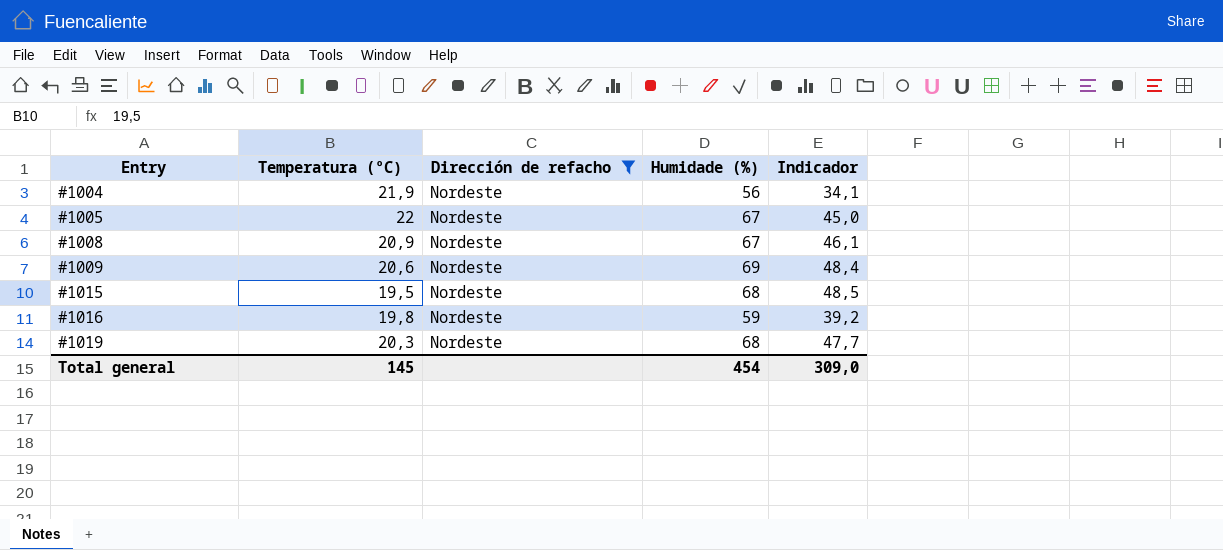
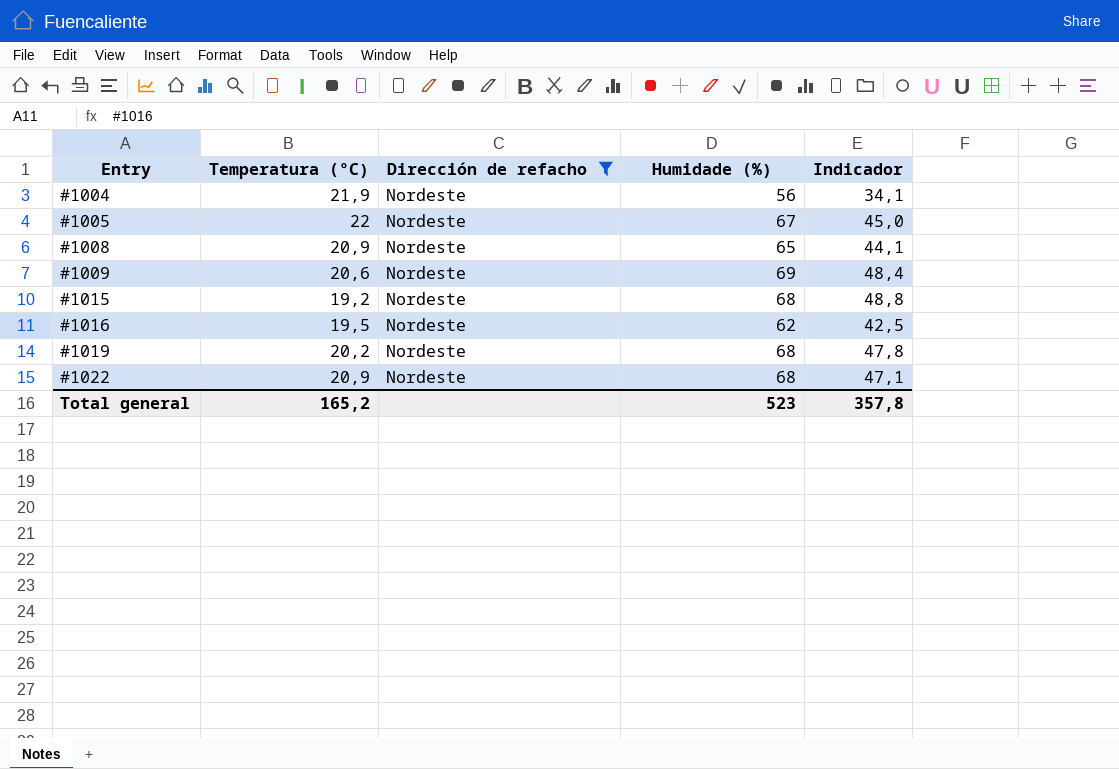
#1008 | Humidade (%): 67 -> 65
#1008 | Indicador: 46,1 -> 44,1
#1015 | Temperatura (ºC): 19,5 -> 19,2
#1015 | Indicador: 48,5 -> 48,8
#1016 | Temperatura (ºC): 19,8 -> 19,5
#1016 | Humidade (%): 59 -> 62
#1016 | Indicador: 39,2 -> 42,5
#1019 | Temperatura (ºC): 20,3 -> 20,2
#1019 | Indicador: 47,7 -> 47,8
row #1022: none -> 20,9 | Nordeste | 68 | 47,1
Total general | Temperatura (ºC): 145 -> 165,2
Total general | Humidade (%): 454 -> 523
Total general | Indicador: 309,0 -> 357,8

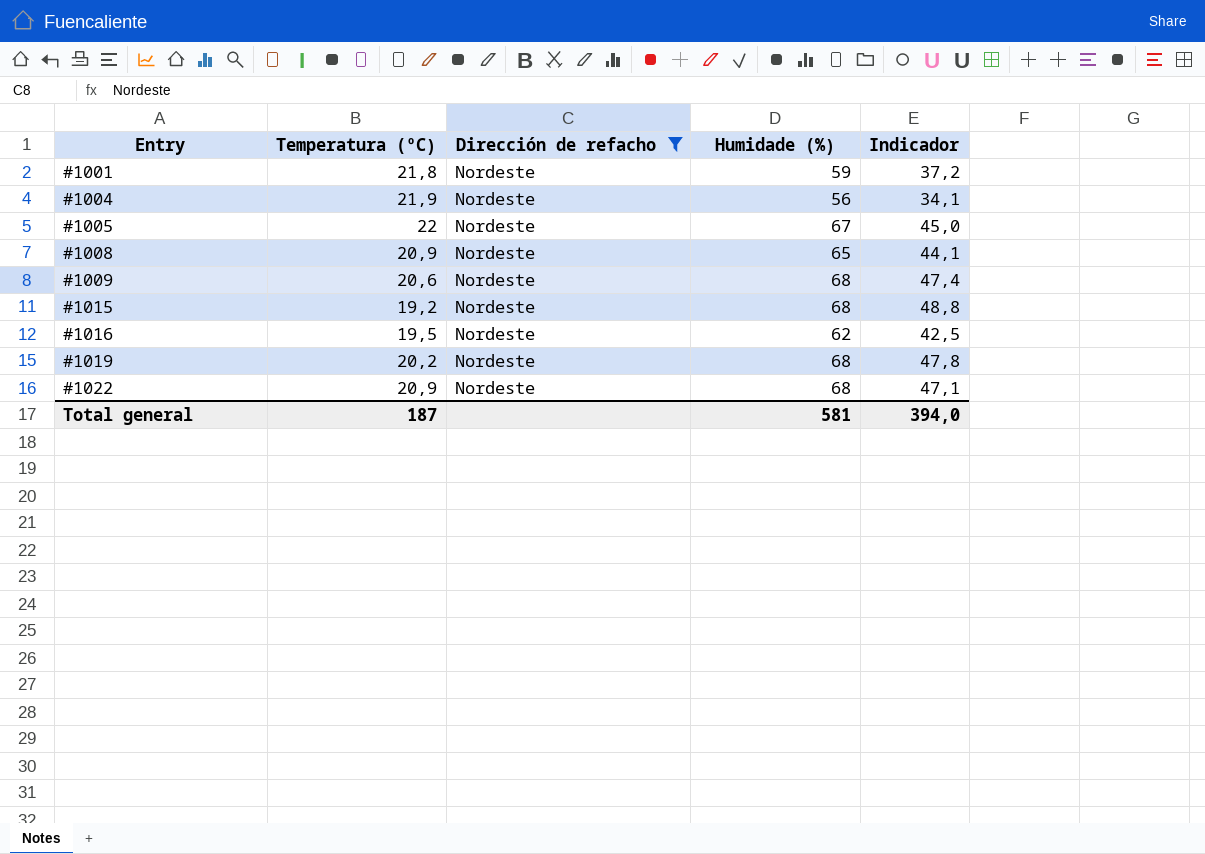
row #1001: none -> 21,8 | Nordeste | 59 | 37,2
#1009 | Humidade (%): 69 -> 68
#1009 | Indicador: 48,4 -> 47,4
Total general | Temperatura (ºC): 165,2 -> 187
Total general | Humidade (%): 523 -> 581
Total general | Indicador: 357,8 -> 394,0

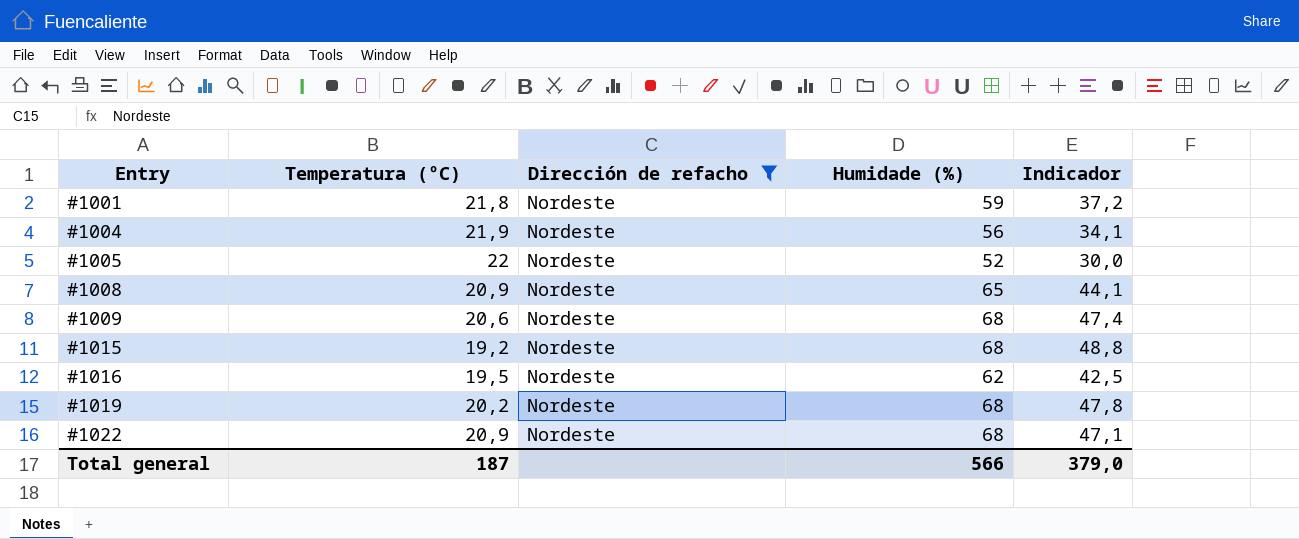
#1005 | Humidade (%): 67 -> 52
#1005 | Indicador: 45,0 -> 30,0
Total general | Humidade (%): 581 -> 566
Total general | Indicador: 394,0 -> 379,0

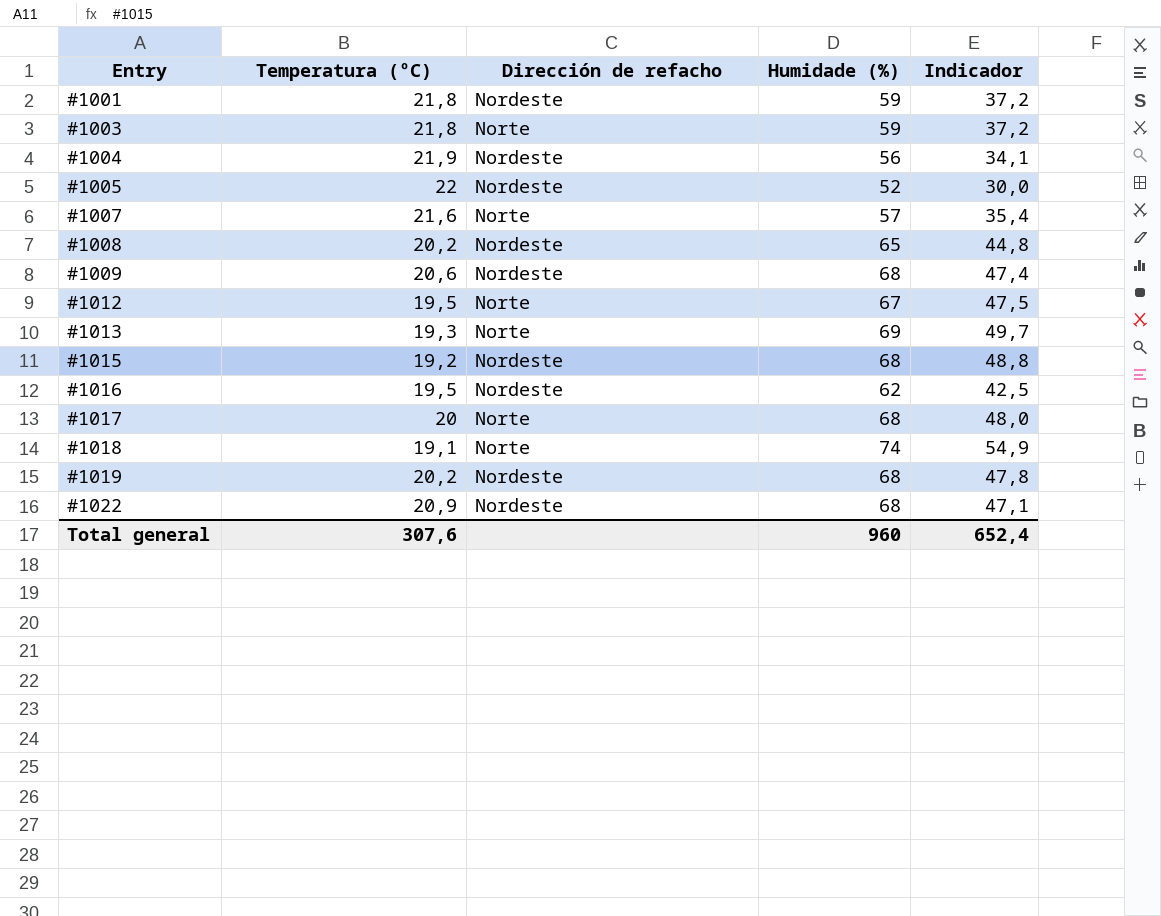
filter: Dirección de refacho = Nordeste -> none
#1008 | Temperatura (ºC): 20,9 -> 20,2
#1008 | Indicador: 44,1 -> 44,8
Total general | Temperatura (ºC): 187 -> 307,6
Total general | Humidade (%): 566 -> 960
Total general | Indicador: 379,0 -> 652,4

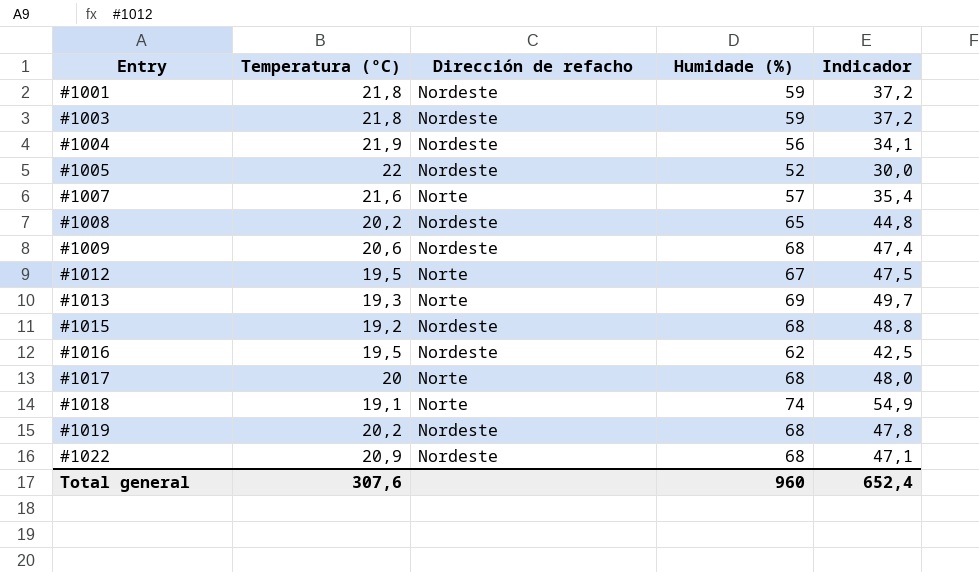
#1003 | Dirección de refacho: Norte -> Nordeste

